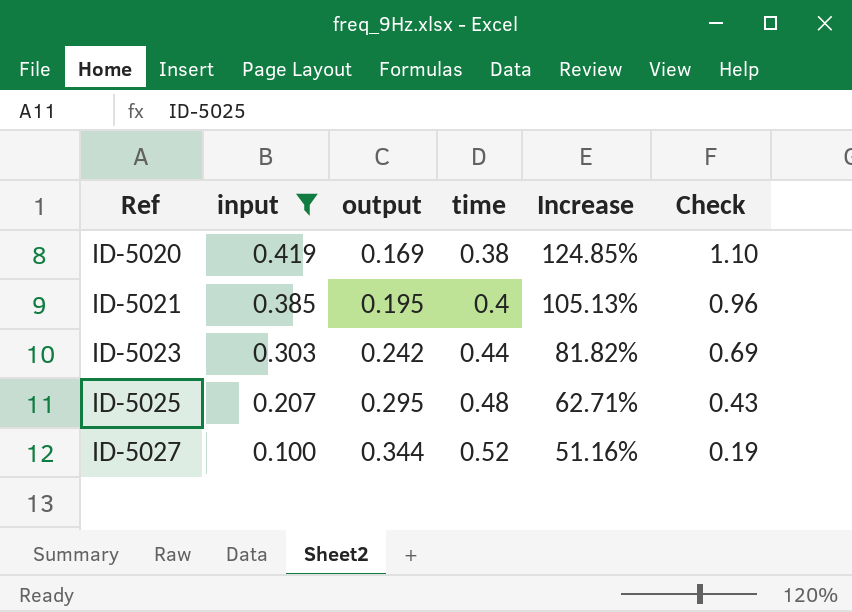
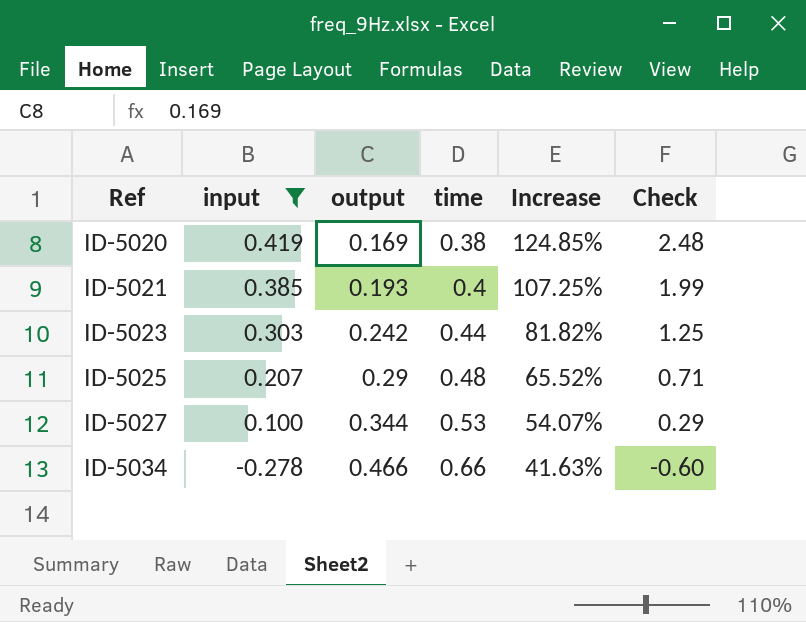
column Check | formula: [input] / [time] -> [input] / [output]
ID-5021 | output: 0.195 -> 0.193
ID-5021 | Increase: 105.13% -> 107.25%
ID-5025 | output: 0.295 -> 0.29
ID-5025 | Increase: 62.71% -> 65.52%
ID-5027 | time: 0.52 -> 0.53
ID-5027 | Increase: 51.16% -> 54.07%
row ID-5034: none -> -0.278 | 0.466 | 0.66 | 41.63% | -0.60

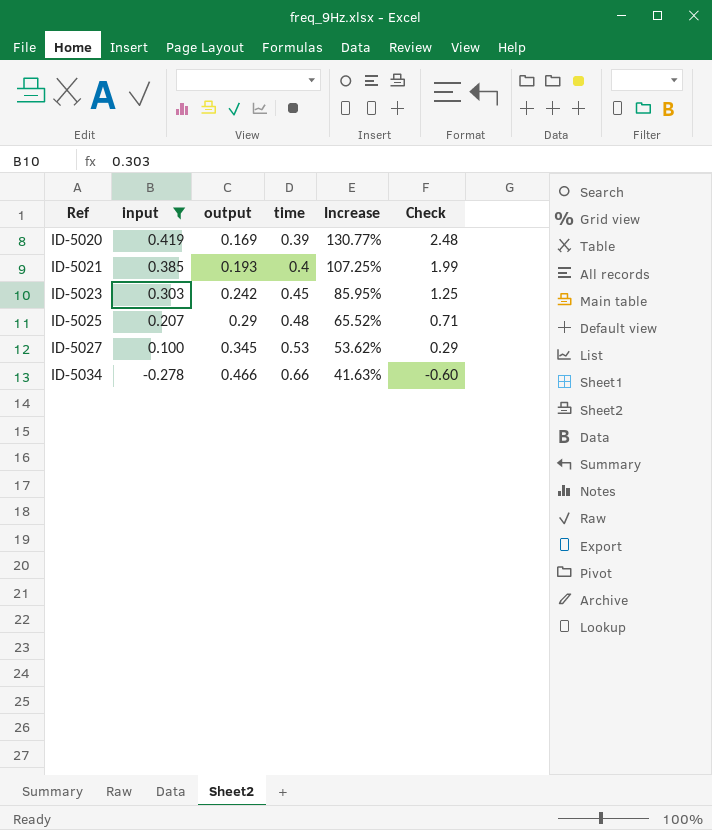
ID-5020 | time: 0.38 -> 0.39
ID-5020 | Increase: 124.85% -> 130.77%
ID-5023 | time: 0.44 -> 0.45
ID-5023 | Increase: 81.82% -> 85.95%
ID-5027 | output: 0.344 -> 0.345
ID-5027 | Increase: 54.07% -> 53.62%

